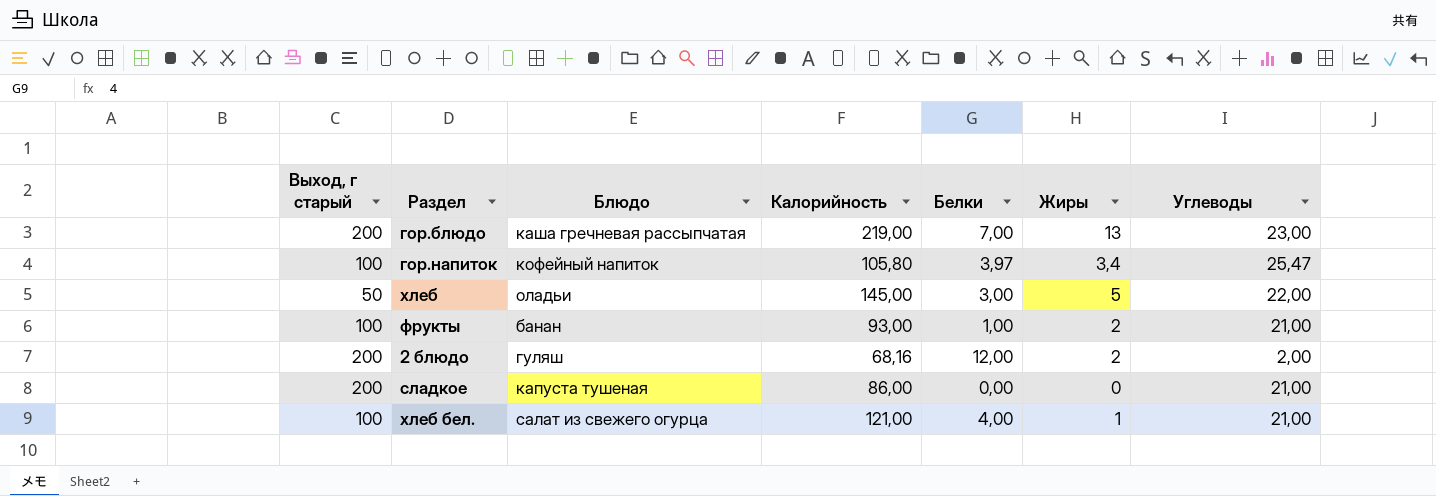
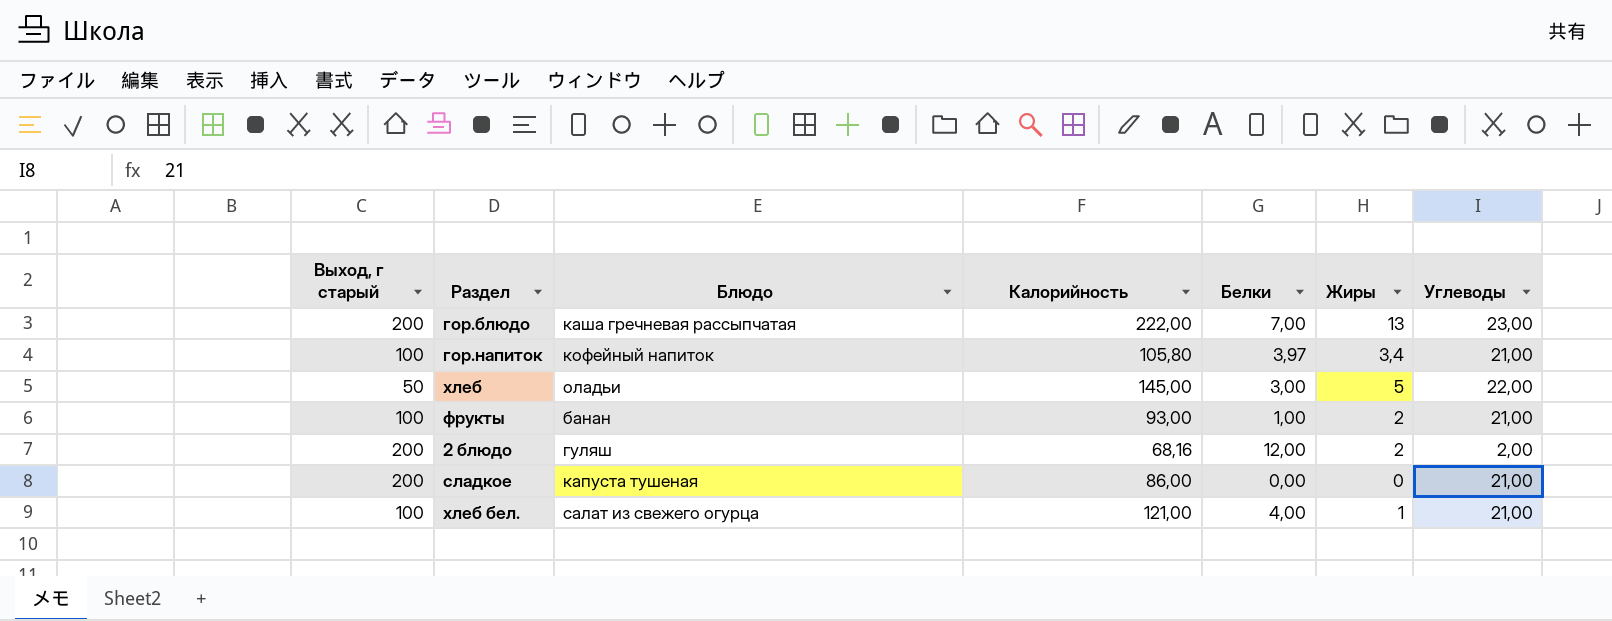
гор.блюдо | Калорийность: 219,00 -> 222,00
гор.напиток | Углеводы: 25,47 -> 21,00

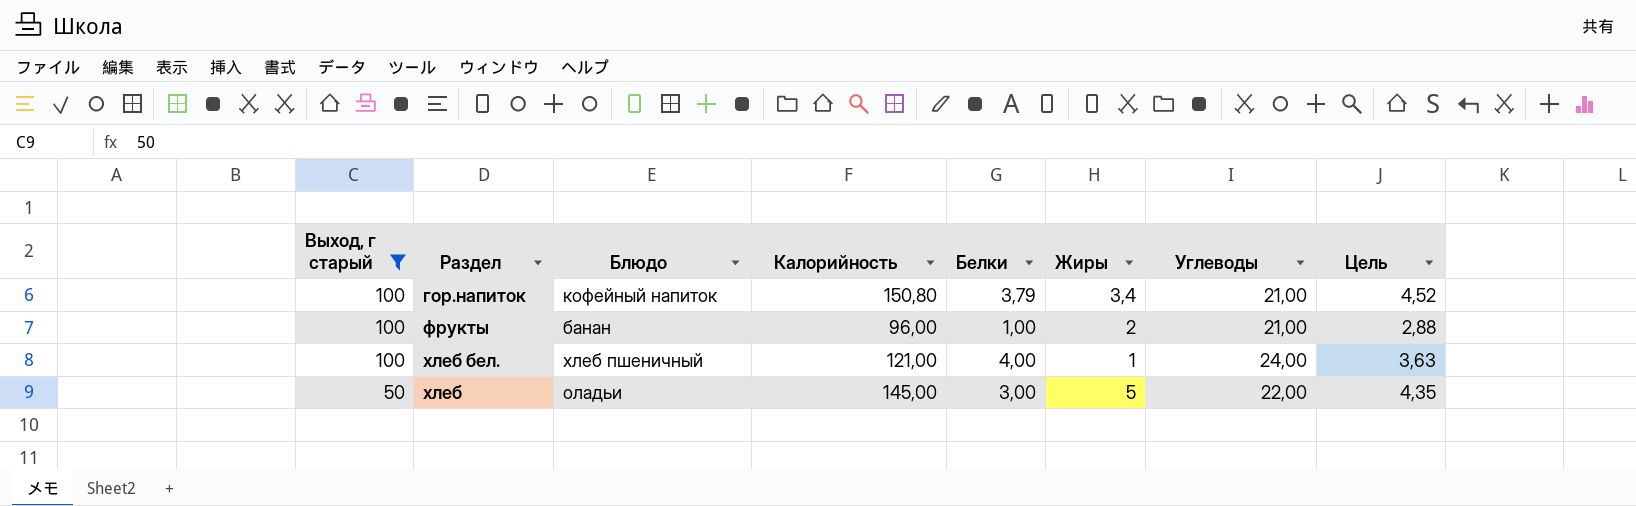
filter: none -> Выход, г старый != 200
row order: none -> Выход, г старый descending
column Цель | formula: none -> [Калорийность] * 0,03
гор.напиток | Калорийность: 105,80 -> 150,80
гор.напиток | Белки: 3,97 -> 3,79
фрукты | Калорийность: 93,00 -> 96,00
хлеб бел. | Блюдо: салат из свежего огурца -> хлеб пшеничный
хлеб бел. | Углеводы: 21,00 -> 24,00

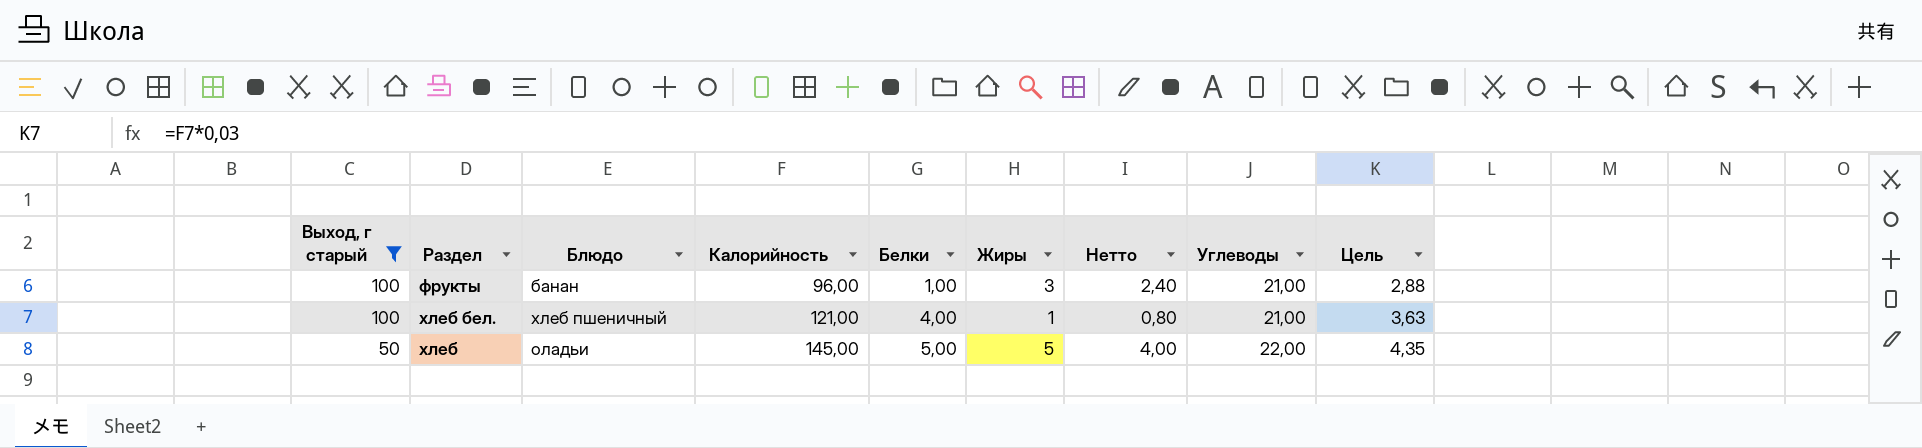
column Нетто | formula: none -> [Жиры] * 0,8
row гор.напиток: 100 | кофейный напиток | 150,80 | 3,79 | 3,4 | 21,00 | 4,52 -> none
фрукты | Жиры: 2 -> 3
хлеб бел. | Углеводы: 24,00 -> 21,00
хлеб | Белки: 3,00 -> 5,00

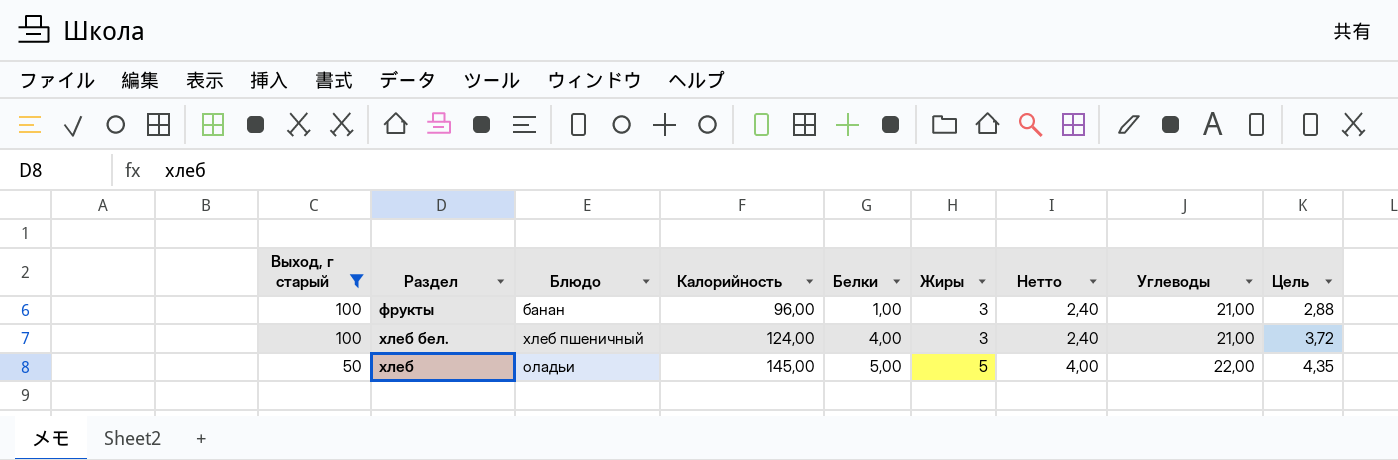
хлеб бел. | Калорийность: 121,00 -> 124,00
хлеб бел. | Жиры: 1 -> 3
хлеб бел. | Нетто: 0,80 -> 2,40
хлеб бел. | Цель: 3,63 -> 3,72

